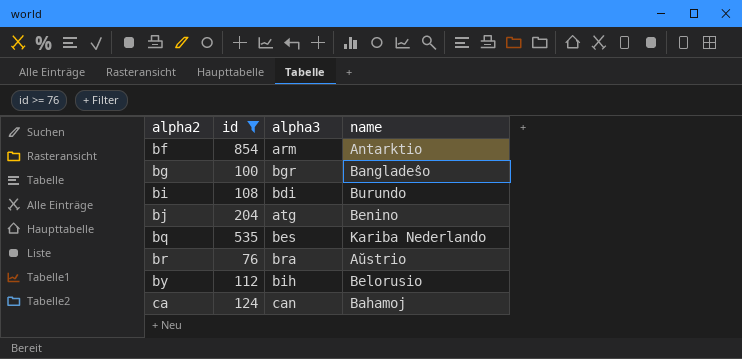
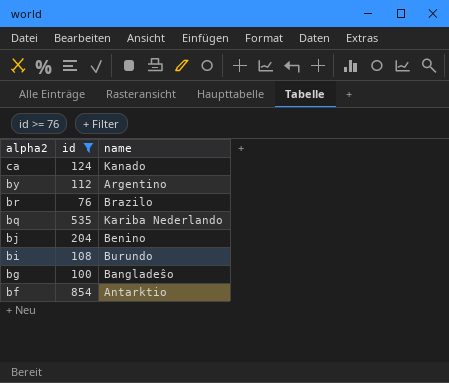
row order: alpha2 ascending -> alpha2 descending
column alpha3 | position: 3 -> none
ca | name: Bahamoj -> Kanado
by | name: Belorusio -> Argentino
br | name: Aŭstrio -> Brazilo

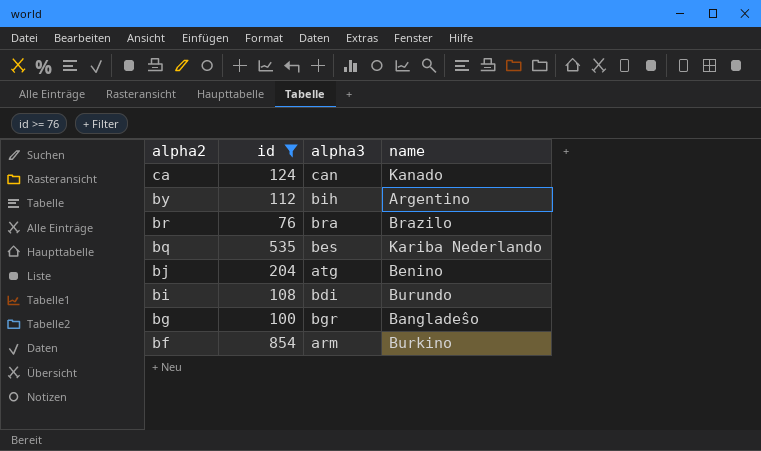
column alpha3 | position: none -> 3
bf | name: Antarktio -> Burkino

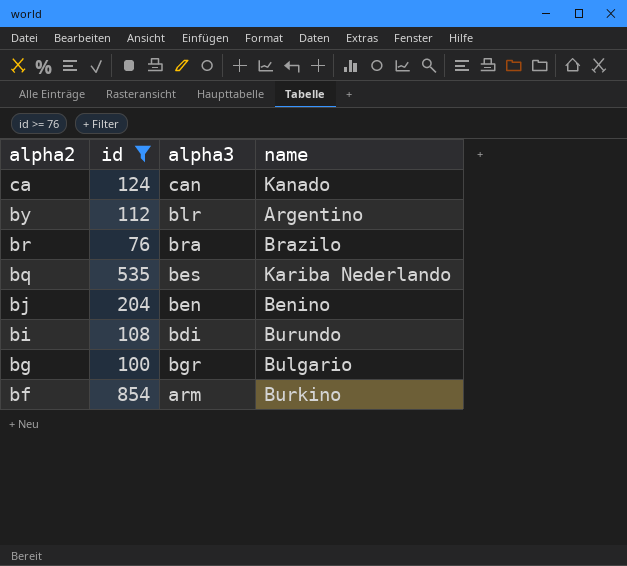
by | alpha3: bih -> blr
bj | alpha3: atg -> ben
bg | name: Bangladeŝo -> Bulgario

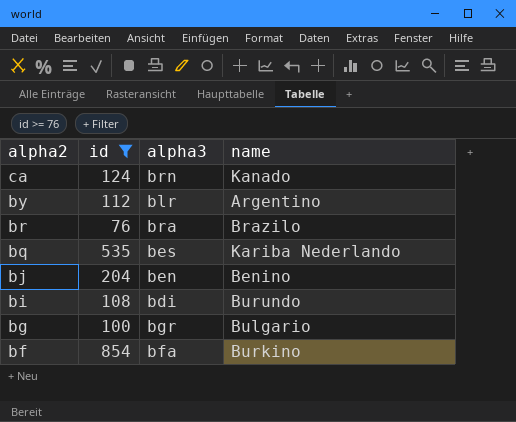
ca | alpha3: can -> brn
bf | alpha3: arm -> bfa

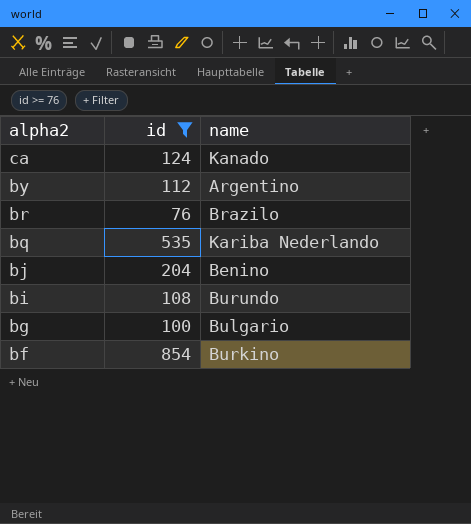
column alpha3 | position: 3 -> none

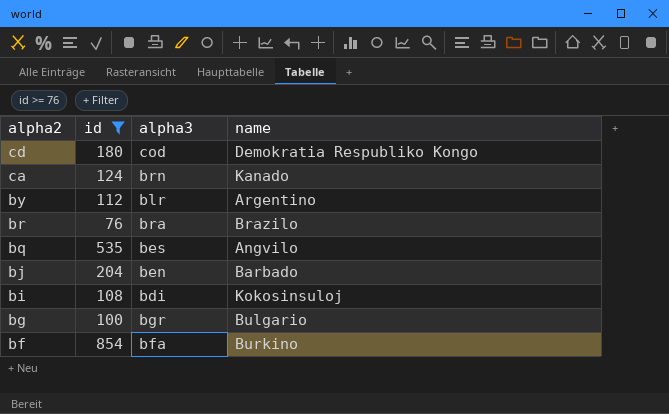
column alpha3 | position: none -> 3
row cd: none -> 180 | cod | Demokratia Respubliko Kongo
bq | name: Kariba Nederlando -> Angvilo
bj | name: Benino -> Barbado
bi | name: Burundo -> Kokosinsuloj

